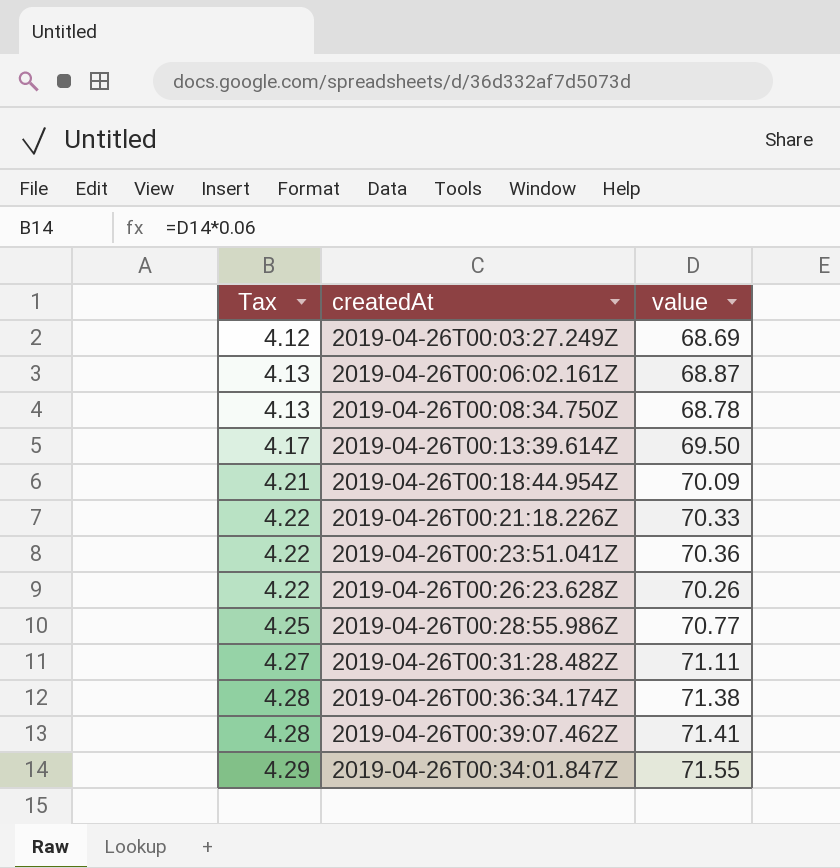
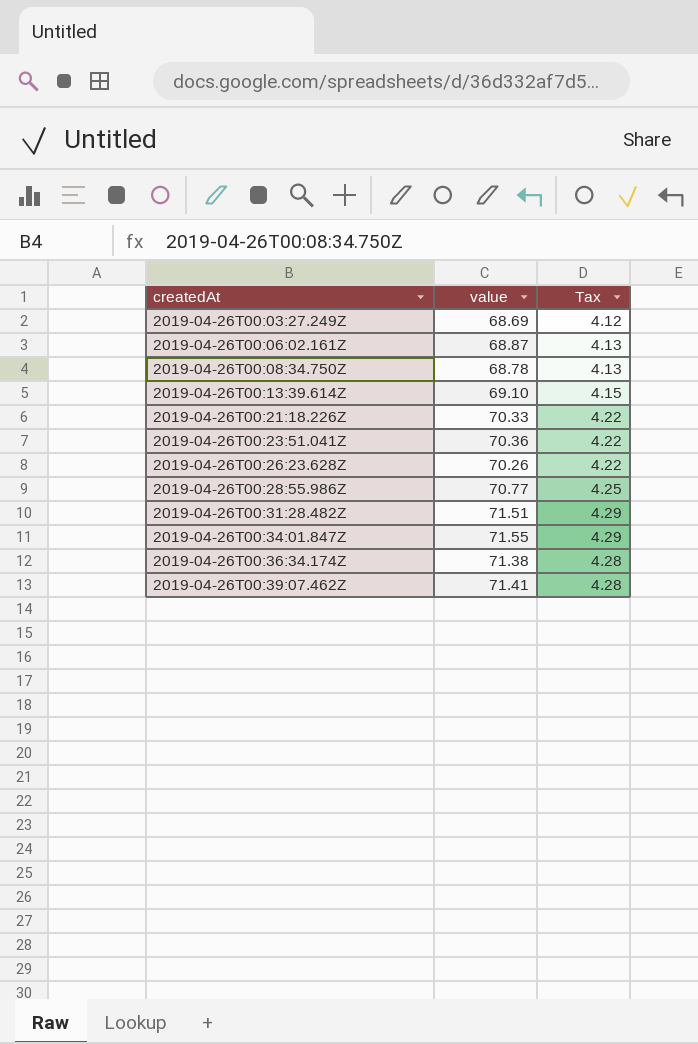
row order: Tax ascending -> createdAt ascending
column Tax | position: 1 -> 3
row 2019-04-26T00:18:44.954Z: 4.21 | 70.09 -> none
2019-04-26T00:13:39.614Z | value: 69.50 -> 69.10
2019-04-26T00:13:39.614Z | Tax: 4.17 -> 4.15
2019-04-26T00:31:28.482Z | value: 71.11 -> 71.51
2019-04-26T00:31:28.482Z | Tax: 4.27 -> 4.29

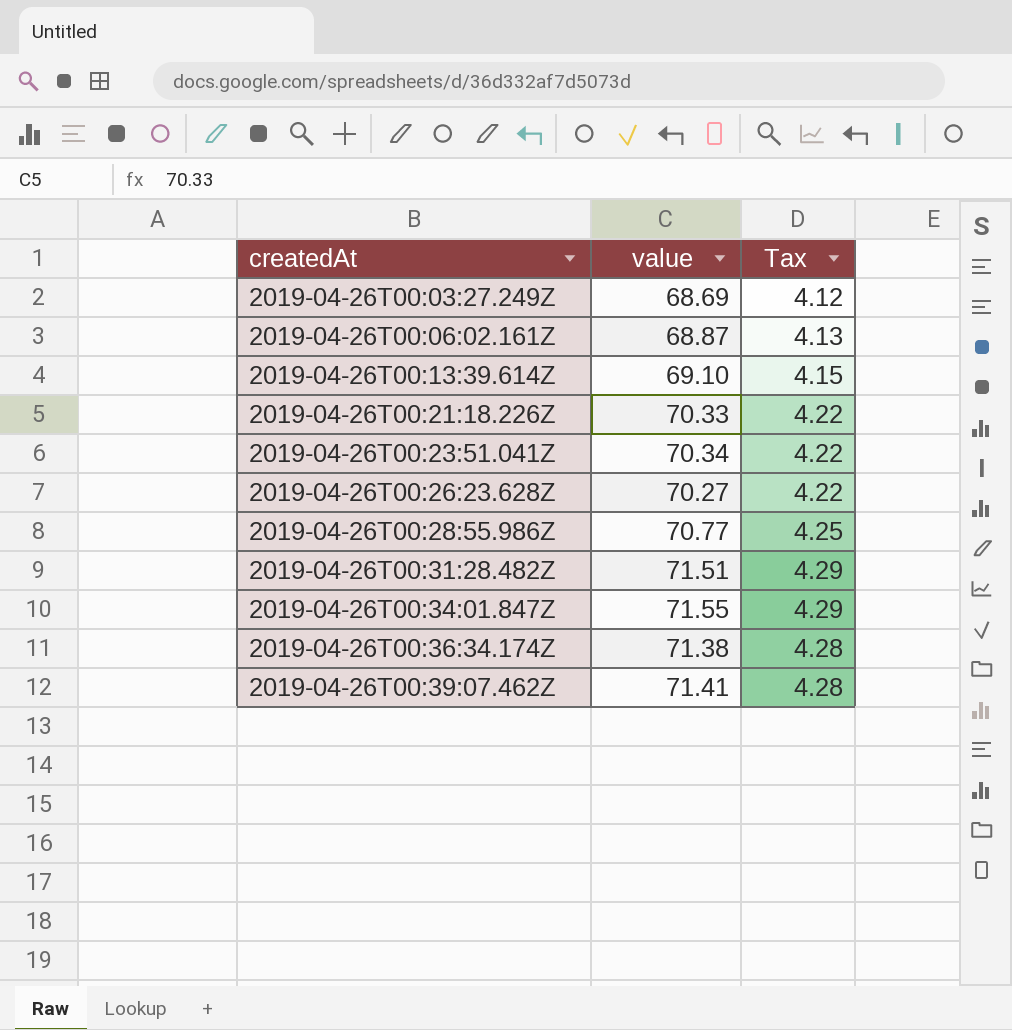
row 2019-04-26T00:08:34.750Z: 68.78 | 4.13 -> none
2019-04-26T00:23:51.041Z | value: 70.36 -> 70.34
2019-04-26T00:26:23.628Z | value: 70.26 -> 70.27

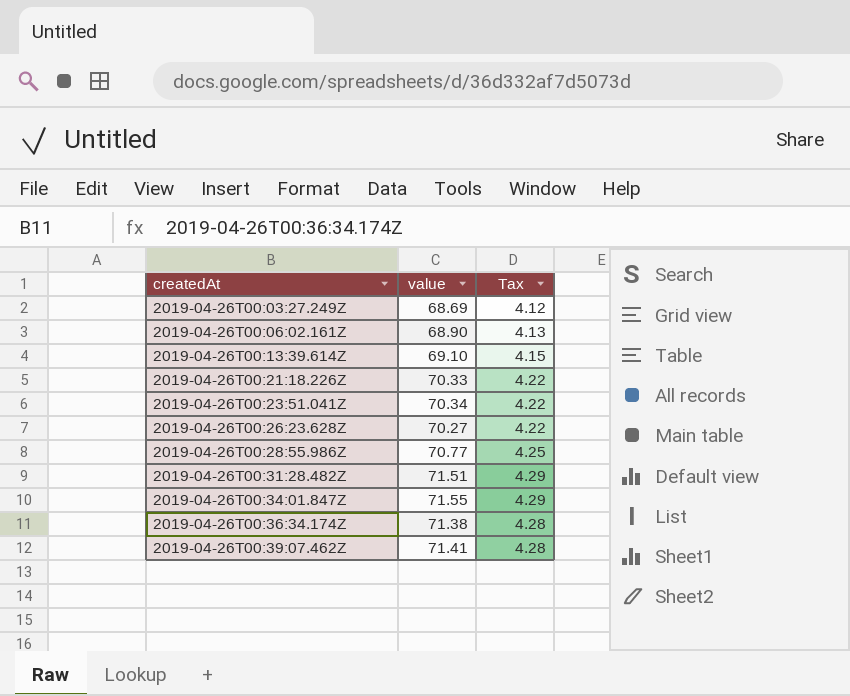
2019-04-26T00:06:02.161Z | value: 68.87 -> 68.90

